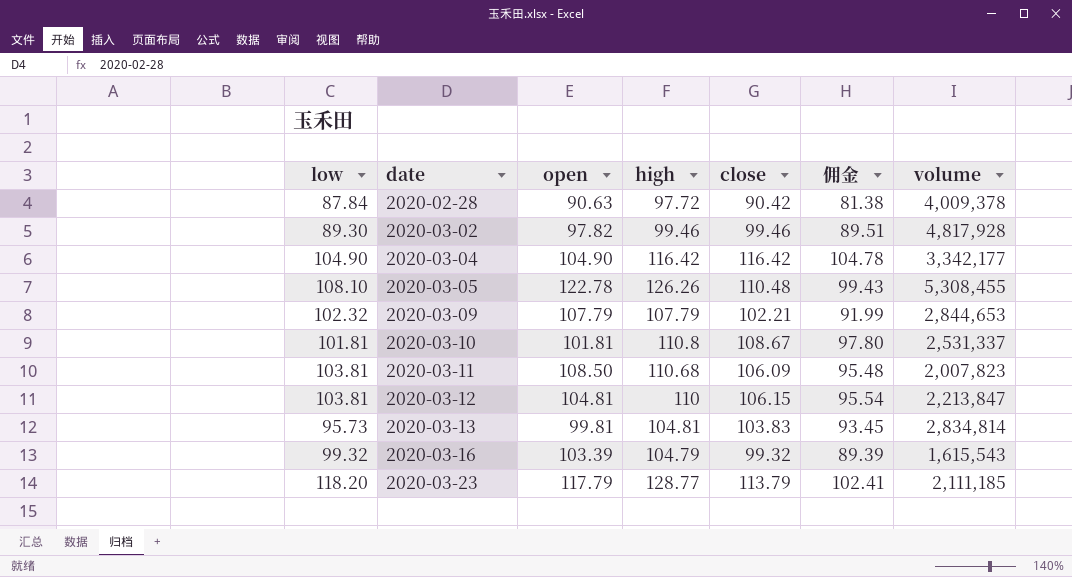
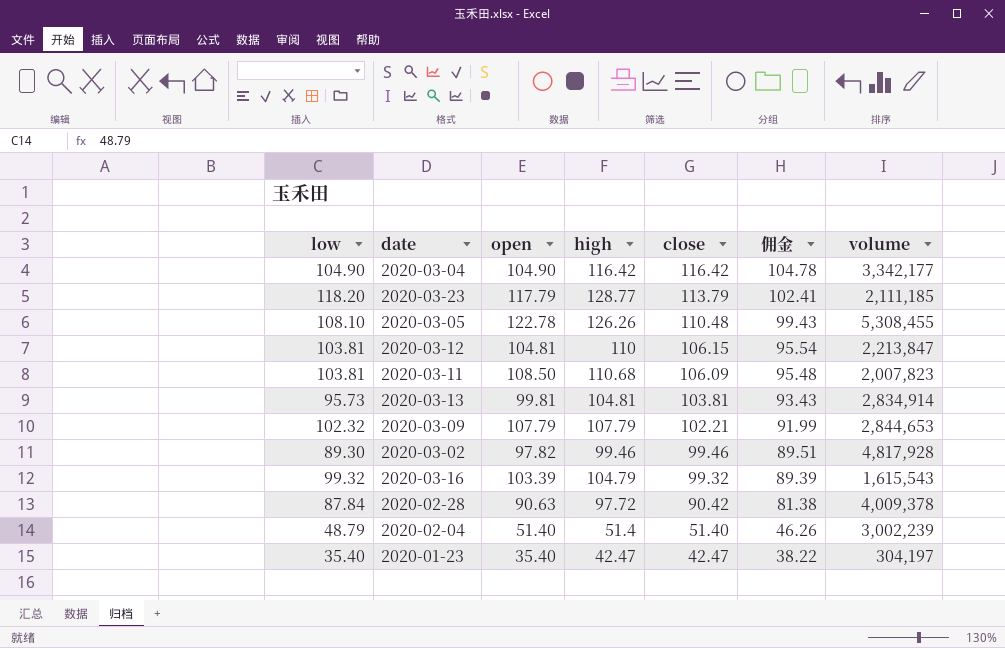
row order: date ascending -> close descending
row 2020-03-10: 101.81 | 101.81 | 110.8 | 108.67 | 97.80 | 2,531,337 -> none
2020-03-13 | close: 103.83 -> 103.81
2020-03-13 | 佣金: 93.45 -> 93.43
2020-03-13 | volume: 2,834,814 -> 2,834,914
row 2020-02-04: none -> 48.79 | 51.40 | 51.4 | 51.40 | 46.26 | 3,002,239
row 2020-01-23: none -> 35.40 | 35.40 | 42.47 | 42.47 | 38.22 | 304,197

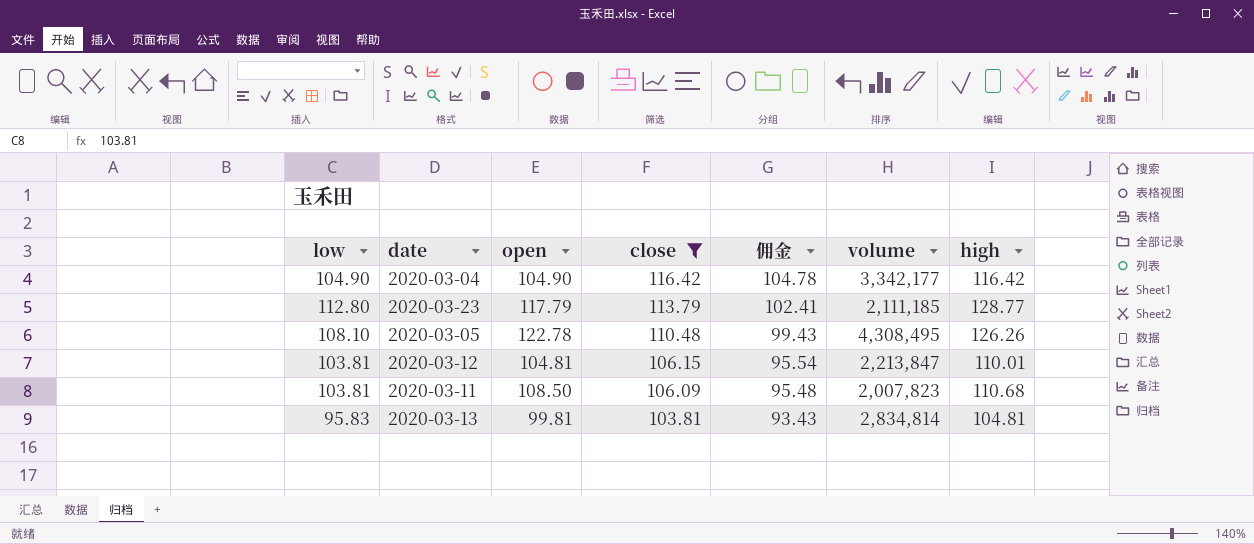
filter: none -> close >= 103.81
column high | position: 4 -> 7
2020-03-23 | low: 118.20 -> 112.80
2020-03-05 | volume: 5,308,455 -> 4,308,495
2020-03-12 | high: 110 -> 110.01
2020-03-13 | low: 95.73 -> 95.83
2020-03-13 | volume: 2,834,914 -> 2,834,814

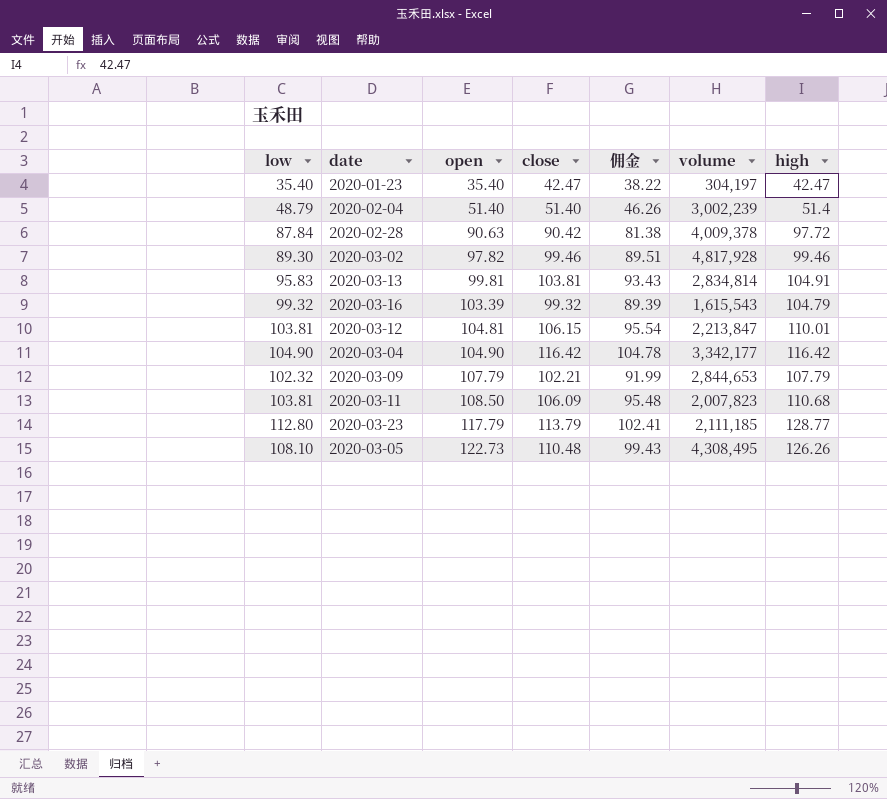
filter: close >= 103.81 -> none
row order: close descending -> open ascending
2020-03-13 | high: 104.81 -> 104.91
2020-03-05 | open: 122.78 -> 122.73

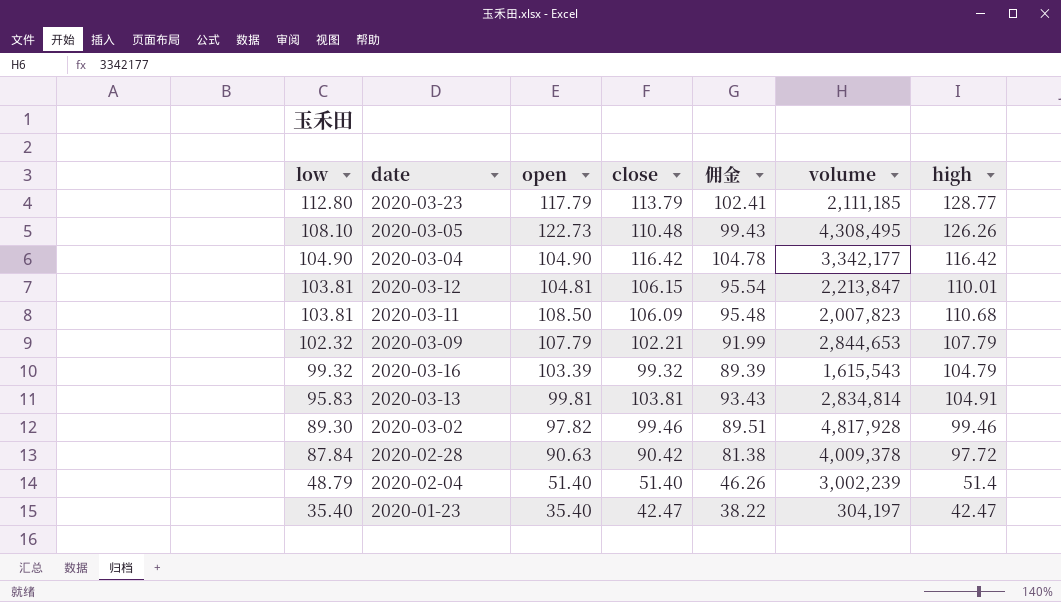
row order: open ascending -> low descending

